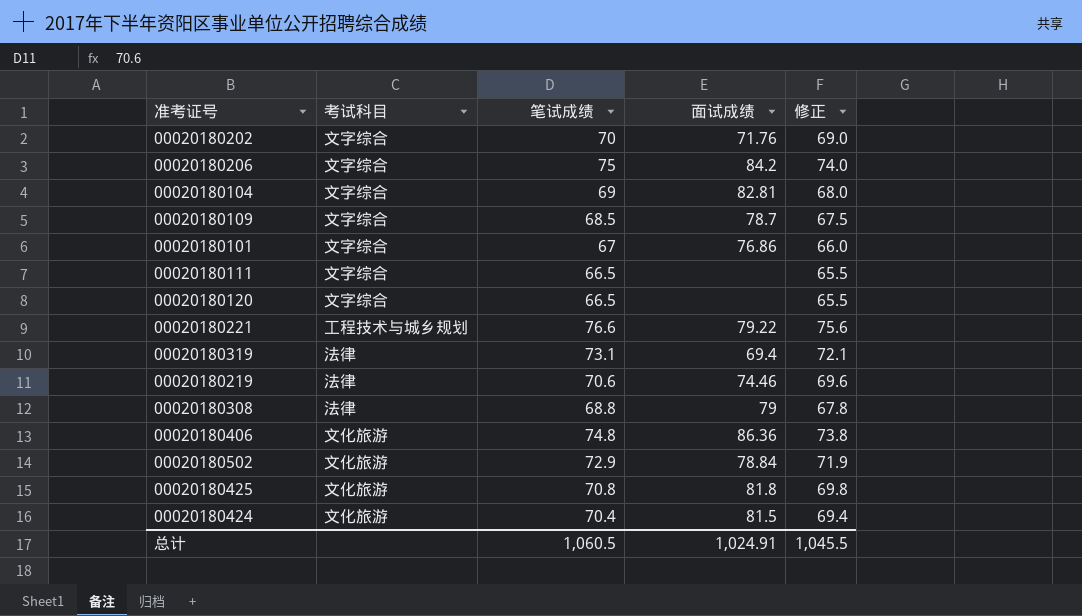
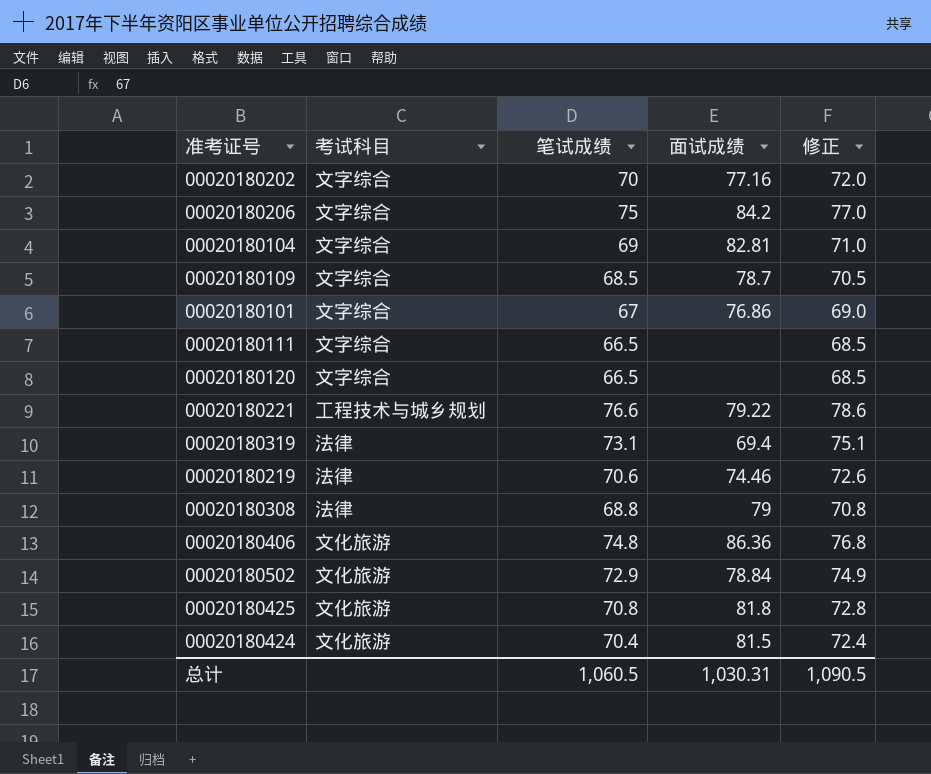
column 修正 | formula: [笔试成绩] - 1 -> [笔试成绩] + 2
00020180202 | 面试成绩: 71.76 -> 77.16
总计 | 面试成绩: 1,024.91 -> 1,030.31
总计 | 修正: 1,045.5 -> 1,090.5

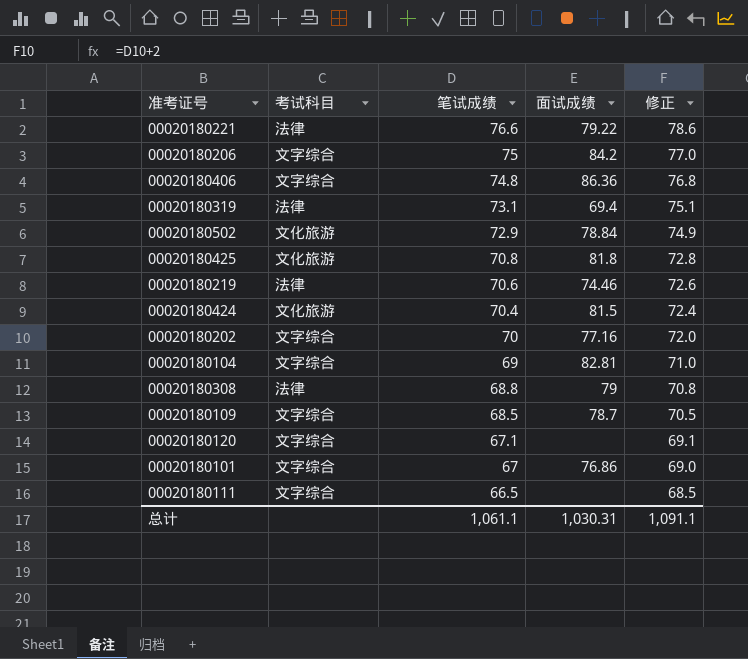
row order: none -> 笔试成绩 descending
00020180221 | 考试科目: 工程技术与城乡规划 -> 法律
00020180406 | 考试科目: 文化旅游 -> 文字综合
00020180120 | 笔试成绩: 66.5 -> 67.1
00020180120 | 修正: 68.5 -> 69.1
总计 | 笔试成绩: 1,060.5 -> 1,061.1
总计 | 修正: 1,090.5 -> 1,091.1

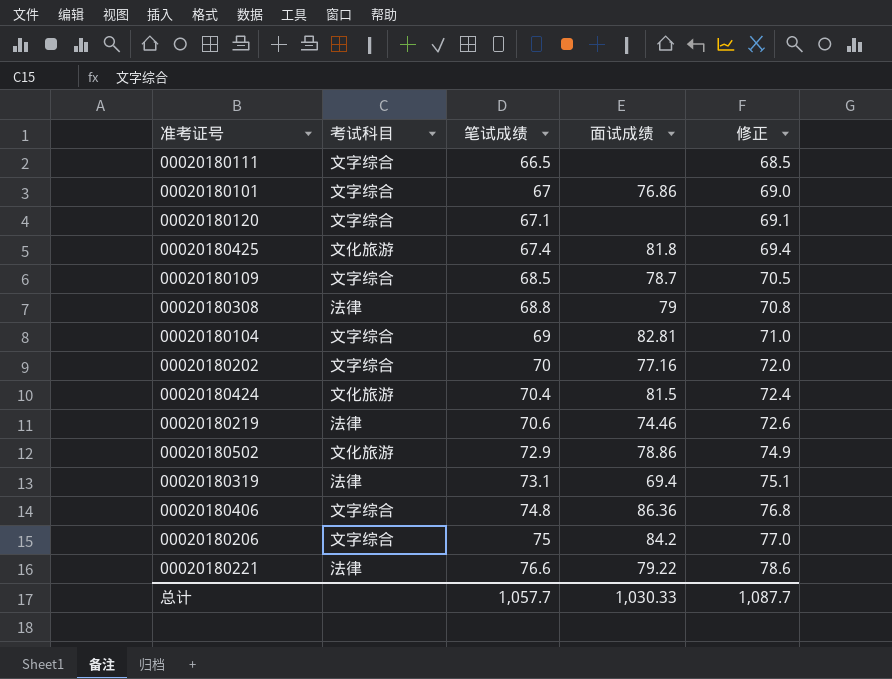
row order: 笔试成绩 descending -> 笔试成绩 ascending
00020180425 | 笔试成绩: 70.8 -> 67.4
00020180425 | 修正: 72.8 -> 69.4
00020180502 | 面试成绩: 78.84 -> 78.86
总计 | 笔试成绩: 1,061.1 -> 1,057.7
总计 | 面试成绩: 1,030.31 -> 1,030.33
总计 | 修正: 1,091.1 -> 1,087.7

